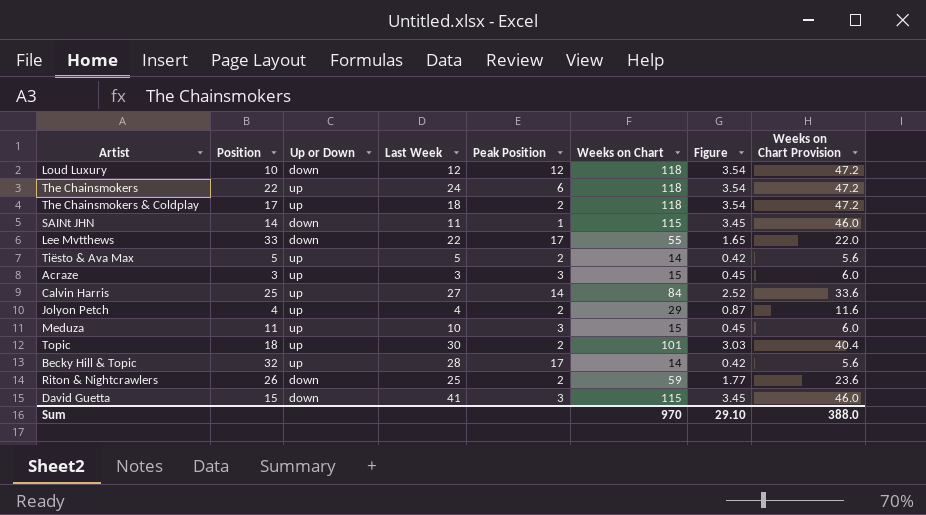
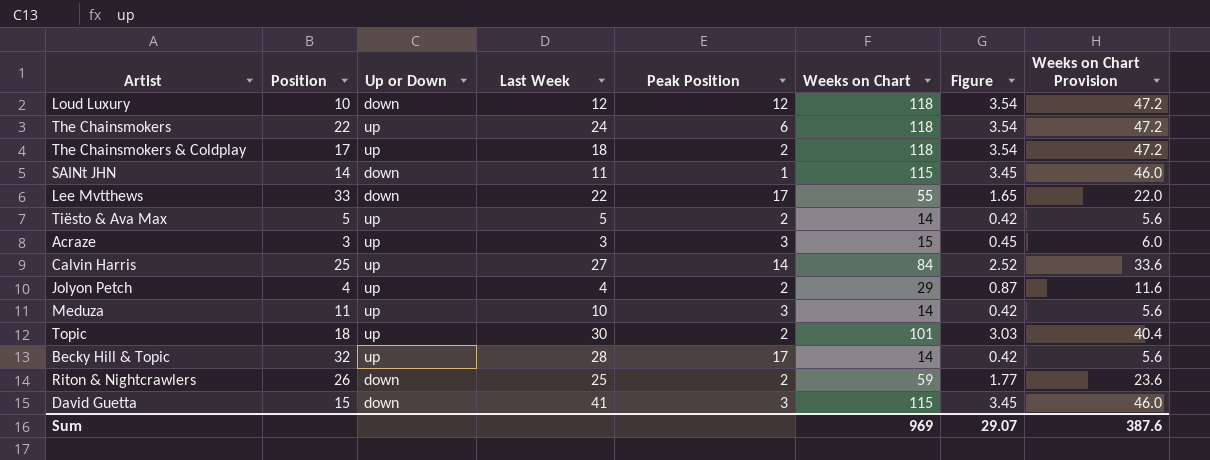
Meduza | Weeks on Chart: 15 -> 14
Meduza | Figure: 0.45 -> 0.42
Meduza | Weeks on Chart Provision: 6.0 -> 5.6
Sum | Weeks on Chart: 970 -> 969
Sum | Figure: 29.10 -> 29.07
Sum | Weeks on Chart Provision: 388.0 -> 387.6

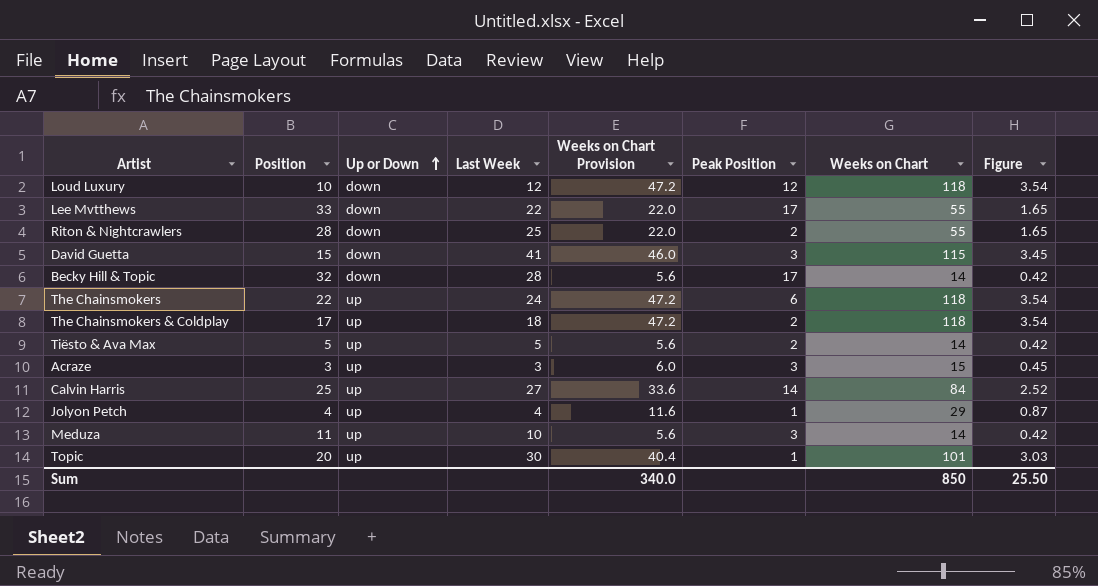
row order: none -> Up or Down ascending
column Weeks on Chart Provision | position: 8 -> 5
row SAINt JHN: 14 | down | 11 | 1 | 115 | 3.45 | 46.0 -> none
Riton & Nightcrawlers | Position: 26 -> 28
Riton & Nightcrawlers | Weeks on Chart Provision: 23.6 -> 22.0
Riton & Nightcrawlers | Weeks on Chart: 59 -> 55
Riton & Nightcrawlers | Figure: 1.77 -> 1.65
Becky Hill & Topic | Up or Down: up -> down
Jolyon Petch | Peak Position: 2 -> 1
Topic | Position: 18 -> 20
Topic | Peak Position: 2 -> 1
Sum | Weeks on Chart Provision: 387.6 -> 340.0
Sum | Weeks on Chart: 969 -> 850
Sum | Figure: 29.07 -> 25.50

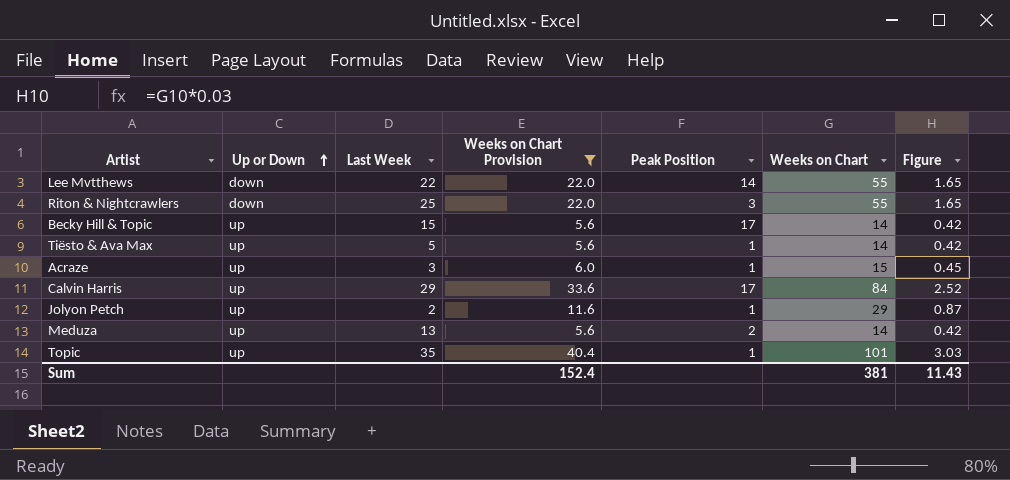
filter: none -> Weeks on Chart Provision <= 40.4
column Position | position: 2 -> none
Lee Mvtthews | Peak Position: 17 -> 14
Riton & Nightcrawlers | Peak Position: 2 -> 3
Becky Hill & Topic | Up or Down: down -> up
Becky Hill & Topic | Last Week: 28 -> 15
Tiësto & Ava Max | Peak Position: 2 -> 1
Acraze | Peak Position: 3 -> 1
Calvin Harris | Last Week: 27 -> 29
Calvin Harris | Peak Position: 14 -> 17
Jolyon Petch | Last Week: 4 -> 2
Meduza | Last Week: 10 -> 13
Meduza | Peak Position: 3 -> 2
Topic | Last Week: 30 -> 35
Sum | Weeks on Chart Provision: 340.0 -> 152.4
Sum | Weeks on Chart: 850 -> 381
Sum | Figure: 25.50 -> 11.43

